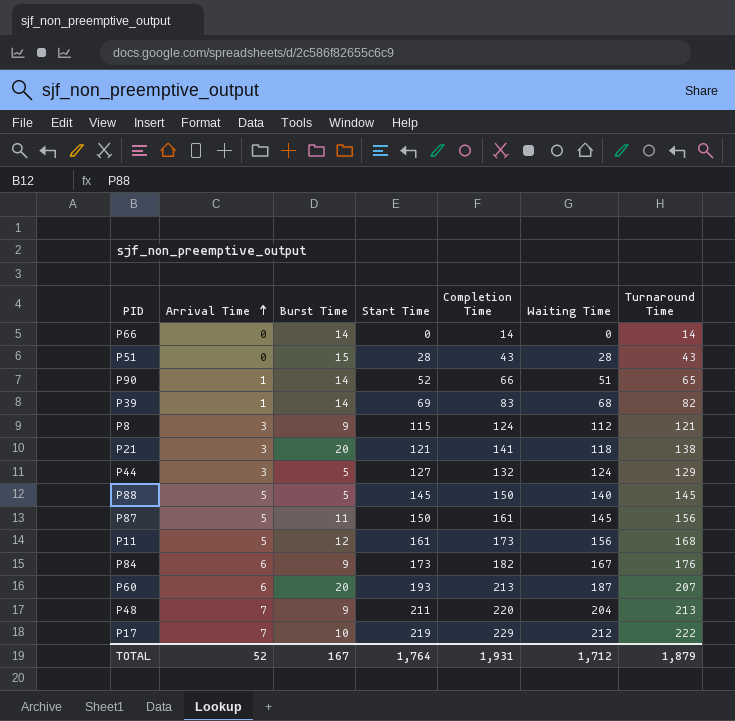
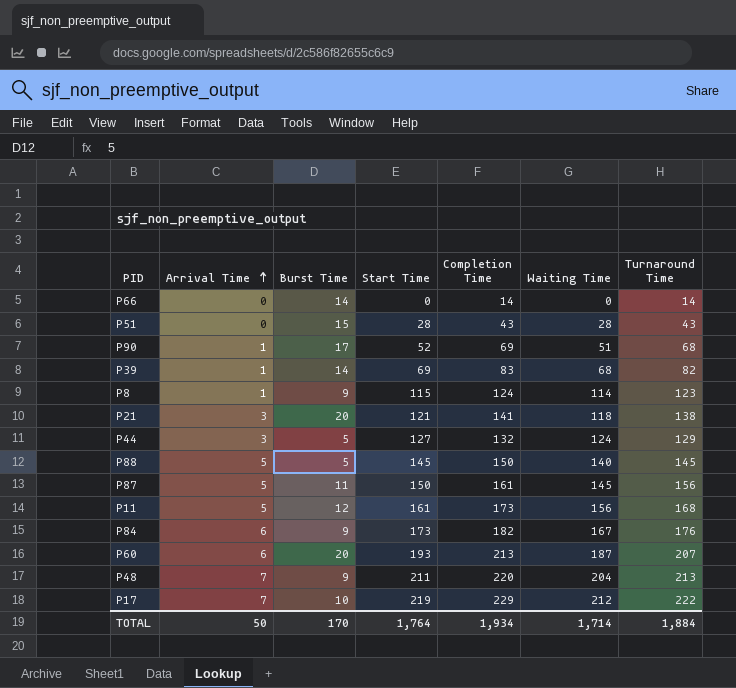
P90 | Burst Time: 14 -> 17
P90 | Completion Time: 66 -> 69
P90 | Turnaround Time: 65 -> 68
P8 | Arrival Time: 3 -> 1
P8 | Waiting Time: 112 -> 114
P8 | Turnaround Time: 121 -> 123
TOTAL | Arrival Time: 52 -> 50
TOTAL | Burst Time: 167 -> 170
TOTAL | Completion Time: 1,931 -> 1,934
TOTAL | Waiting Time: 1,712 -> 1,714
TOTAL | Turnaround Time: 1,879 -> 1,884

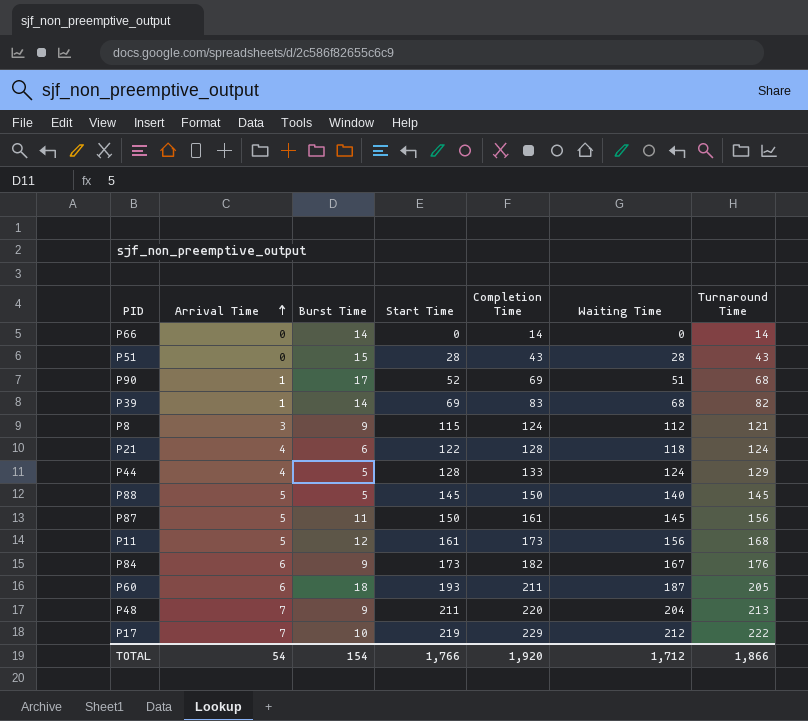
P8 | Arrival Time: 1 -> 3
P8 | Waiting Time: 114 -> 112
P8 | Turnaround Time: 123 -> 121
P21 | Arrival Time: 3 -> 4
P21 | Burst Time: 20 -> 6
P21 | Start Time: 121 -> 122
P21 | Completion Time: 141 -> 128
P21 | Turnaround Time: 138 -> 124
P44 | Arrival Time: 3 -> 4
P44 | Start Time: 127 -> 128
P44 | Completion Time: 132 -> 133
P60 | Burst Time: 20 -> 18
P60 | Completion Time: 213 -> 211
P60 | Turnaround Time: 207 -> 205
TOTAL | Arrival Time: 50 -> 54
TOTAL | Burst Time: 170 -> 154
TOTAL | Start Time: 1,764 -> 1,766
TOTAL | Completion Time: 1,934 -> 1,920
TOTAL | Waiting Time: 1,714 -> 1,712
TOTAL | Turnaround Time: 1,884 -> 1,866

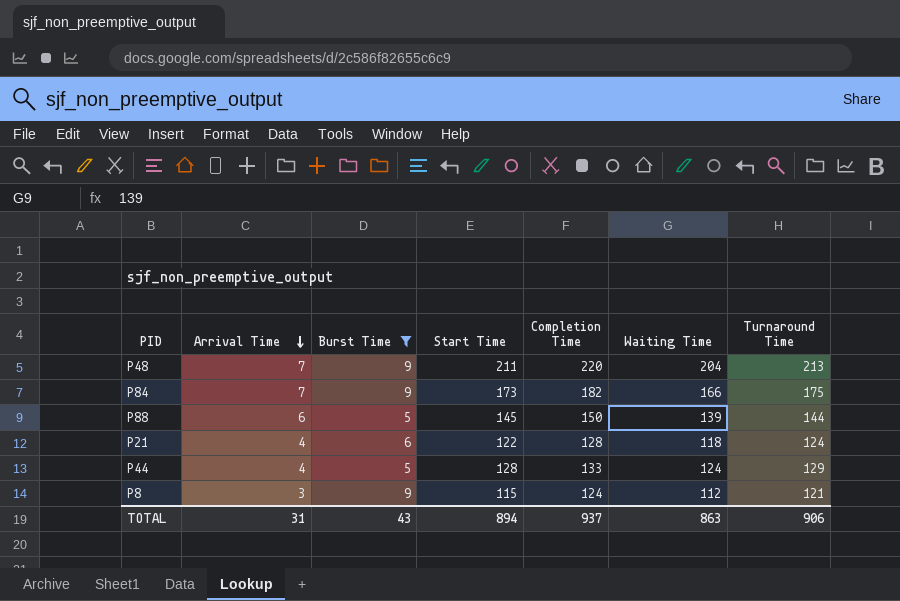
filter: none -> Burst Time <= 9
row order: Arrival Time ascending -> Arrival Time descending
P84 | Arrival Time: 6 -> 7
P84 | Waiting Time: 167 -> 166
P84 | Turnaround Time: 176 -> 175
P88 | Arrival Time: 5 -> 6
P88 | Waiting Time: 140 -> 139
P88 | Turnaround Time: 145 -> 144
TOTAL | Arrival Time: 54 -> 31
TOTAL | Burst Time: 154 -> 43
TOTAL | Start Time: 1,766 -> 894
TOTAL | Completion Time: 1,920 -> 937
TOTAL | Waiting Time: 1,712 -> 863
TOTAL | Turnaround Time: 1,866 -> 906

